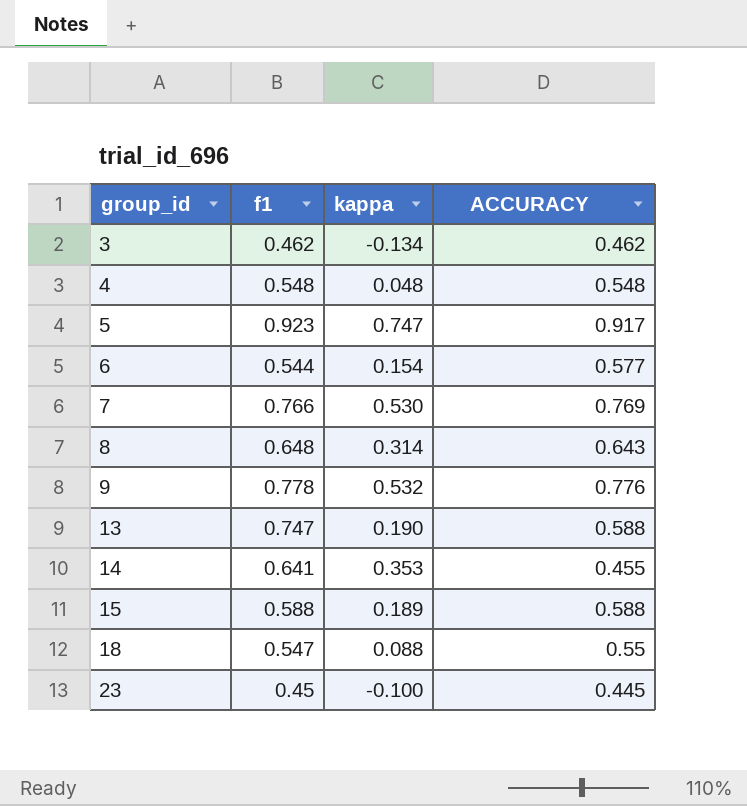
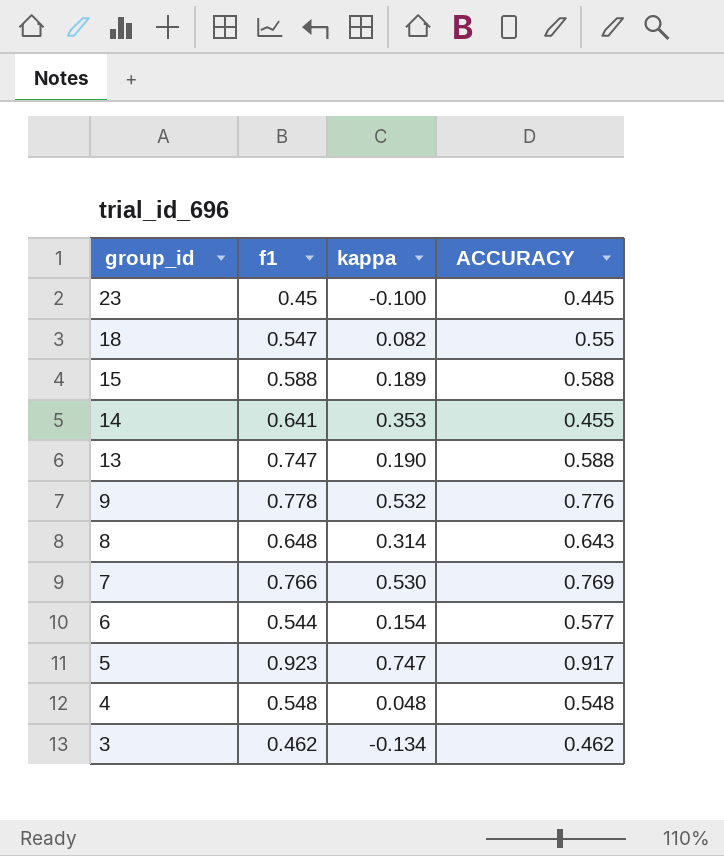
row order: group_id ascending -> group_id descending
18 | kappa: 0.088 -> 0.082

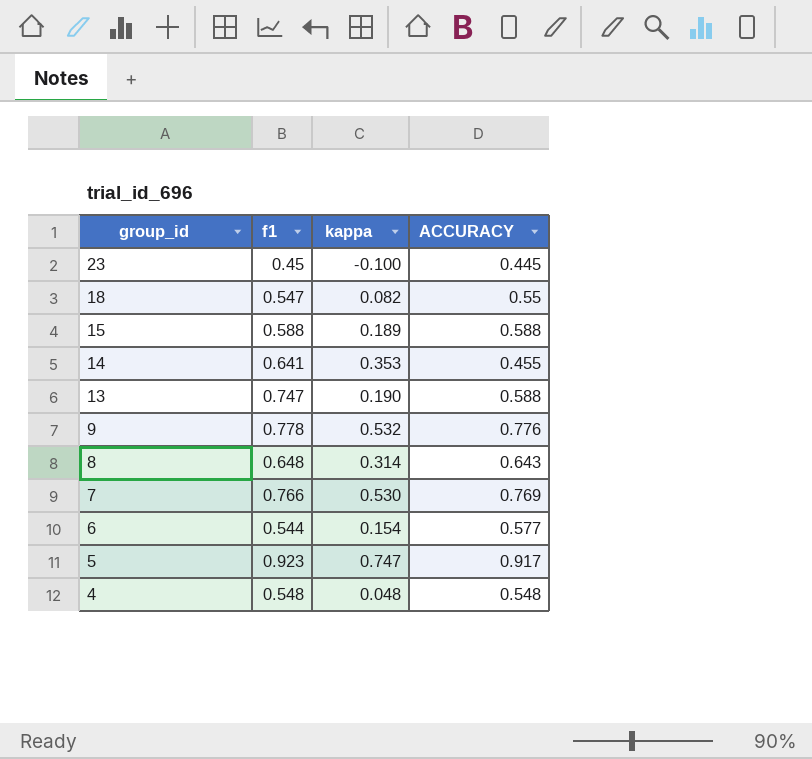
row 3: 0.462 | -0.134 | 0.462 -> none

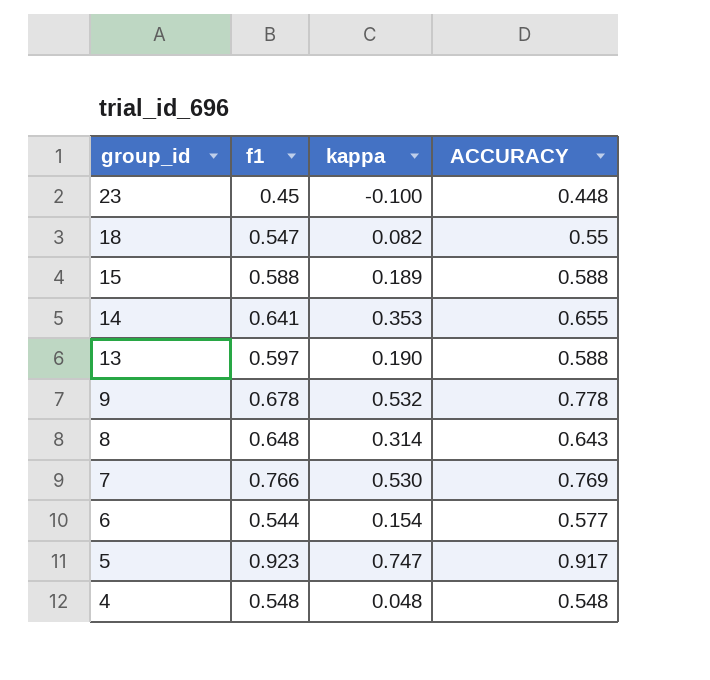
23 | ACCURACY: 0.445 -> 0.448
14 | ACCURACY: 0.455 -> 0.655
13 | f1: 0.747 -> 0.597
9 | f1: 0.778 -> 0.678
9 | ACCURACY: 0.776 -> 0.778

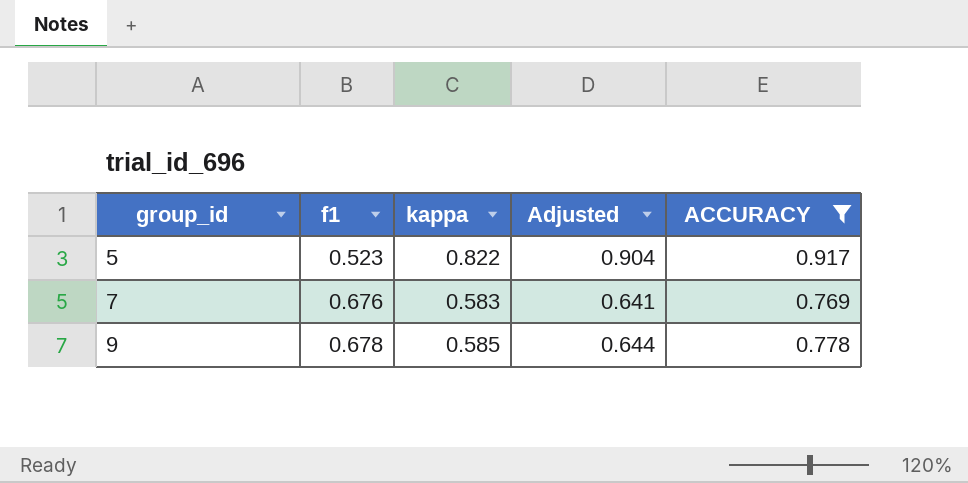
filter: none -> ACCURACY >= 0.769
row order: group_id descending -> group_id ascending
column Adjusted | formula: none -> [kappa] * 1.1
5 | f1: 0.923 -> 0.523
5 | kappa: 0.747 -> 0.822
7 | f1: 0.766 -> 0.676
7 | kappa: 0.530 -> 0.583
9 | kappa: 0.532 -> 0.585

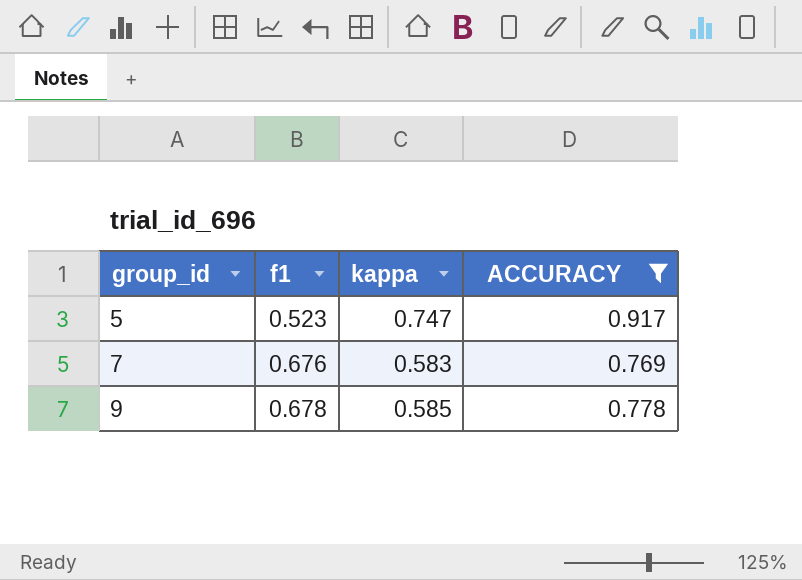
column Adjusted | formula: [kappa] * 1.1 -> none
5 | kappa: 0.822 -> 0.747

